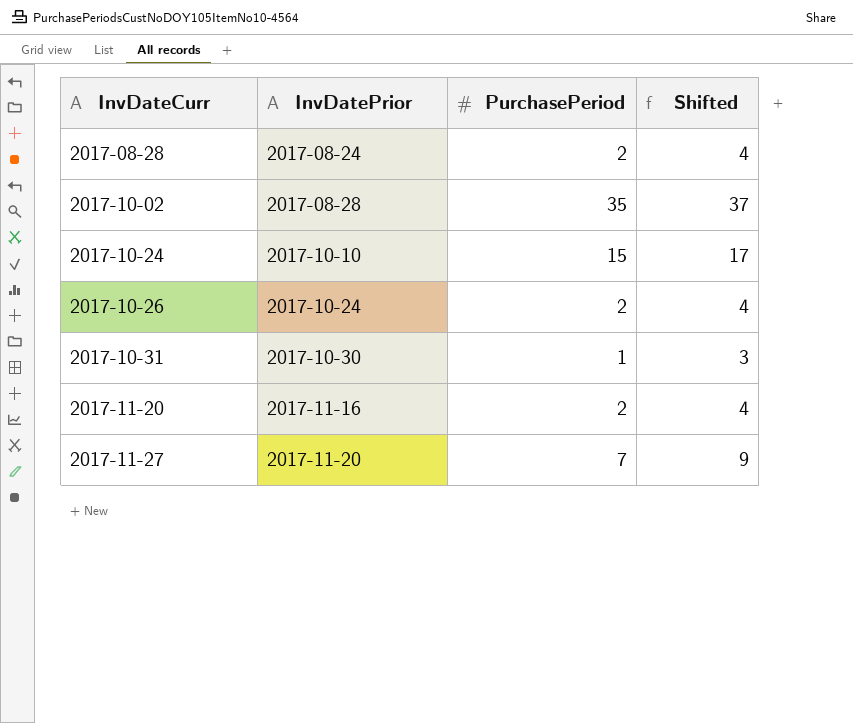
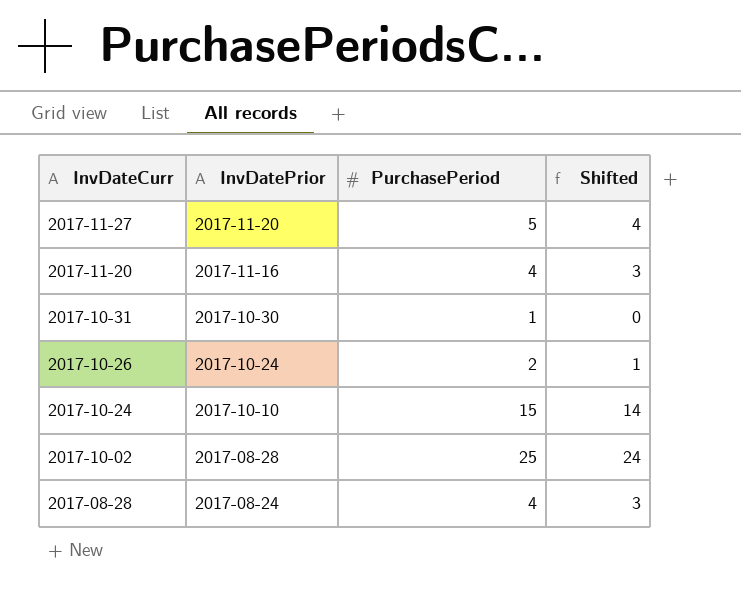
row order: InvDateCurr ascending -> InvDateCurr descending
column Shifted | formula: [PurchasePeriod] + 2 -> [PurchasePeriod] - 1
2017-11-27 | PurchasePeriod: 7 -> 5
2017-11-20 | PurchasePeriod: 2 -> 4
2017-10-02 | PurchasePeriod: 35 -> 25
2017-08-28 | PurchasePeriod: 2 -> 4

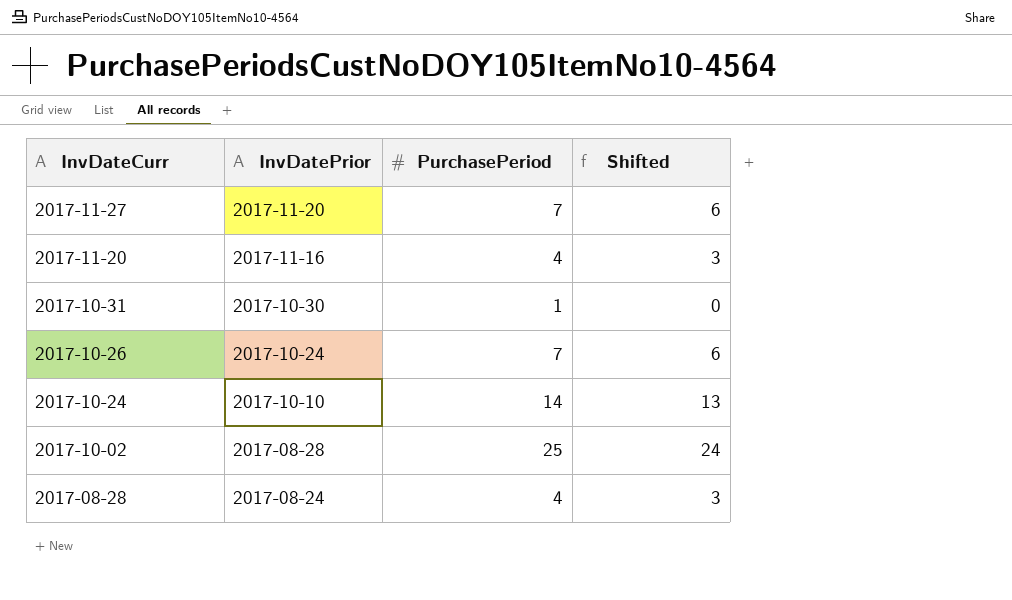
2017-11-27 | PurchasePeriod: 5 -> 7
2017-11-27 | Shifted: 4 -> 6
2017-10-26 | PurchasePeriod: 2 -> 7
2017-10-26 | Shifted: 1 -> 6
2017-10-24 | PurchasePeriod: 15 -> 14
2017-10-24 | Shifted: 14 -> 13

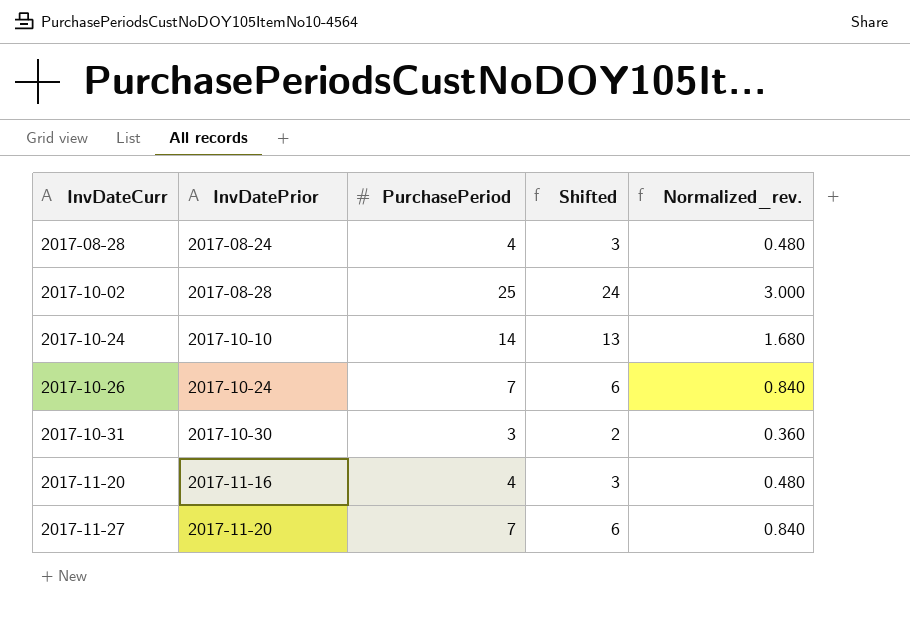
row order: InvDateCurr descending -> InvDateCurr ascending
column Normalized_rev. | formula: none -> [PurchasePeriod] * 0.12
2017-10-31 | PurchasePeriod: 1 -> 3
2017-10-31 | Shifted: 0 -> 2

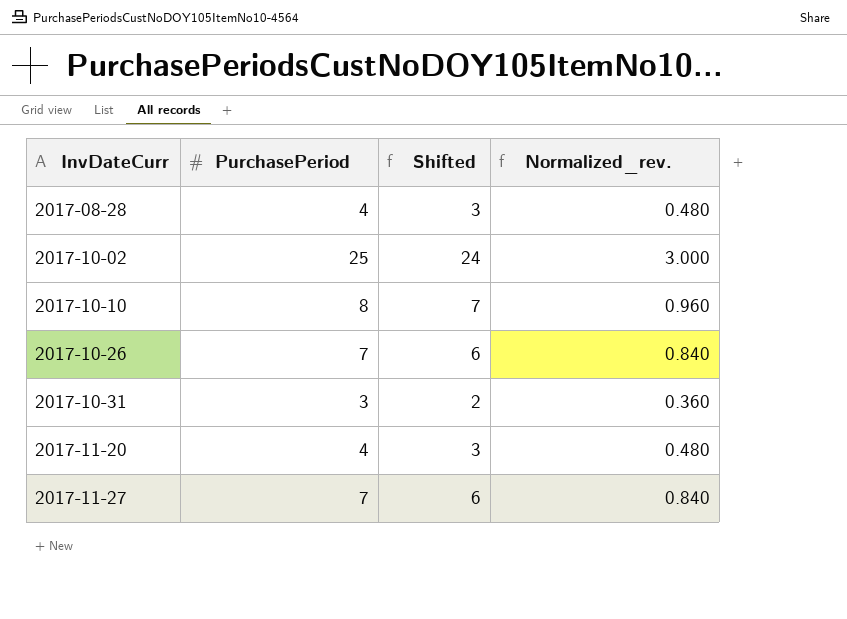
column InvDatePrior | position: 2 -> none
row 2017-10-24: 2017-10-10 | 14 | 13 | 1.680 -> none
row 2017-10-10: none -> 8 | 7 | 0.960

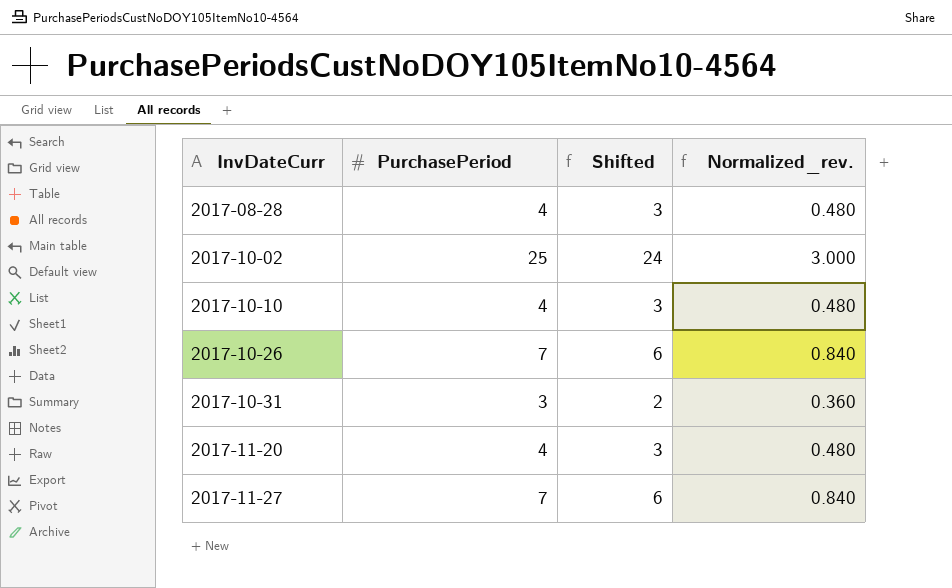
2017-10-10 | PurchasePeriod: 8 -> 4
2017-10-10 | Shifted: 7 -> 3
2017-10-10 | Normalized_rev.: 0.960 -> 0.480

